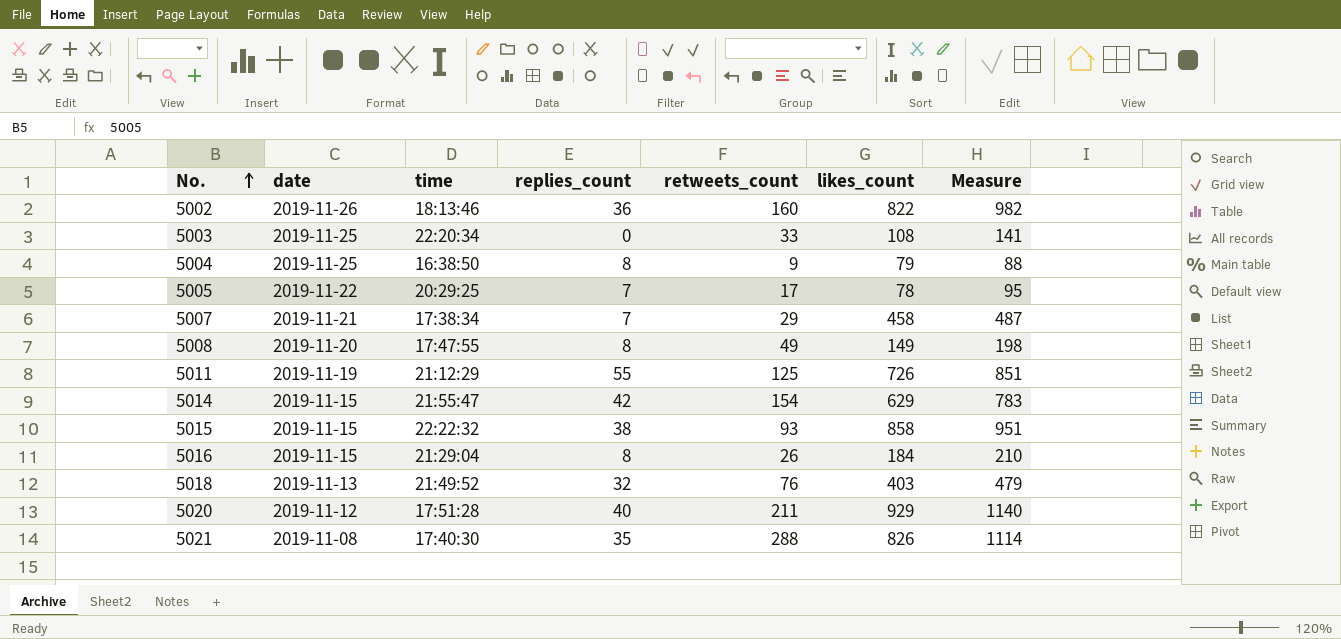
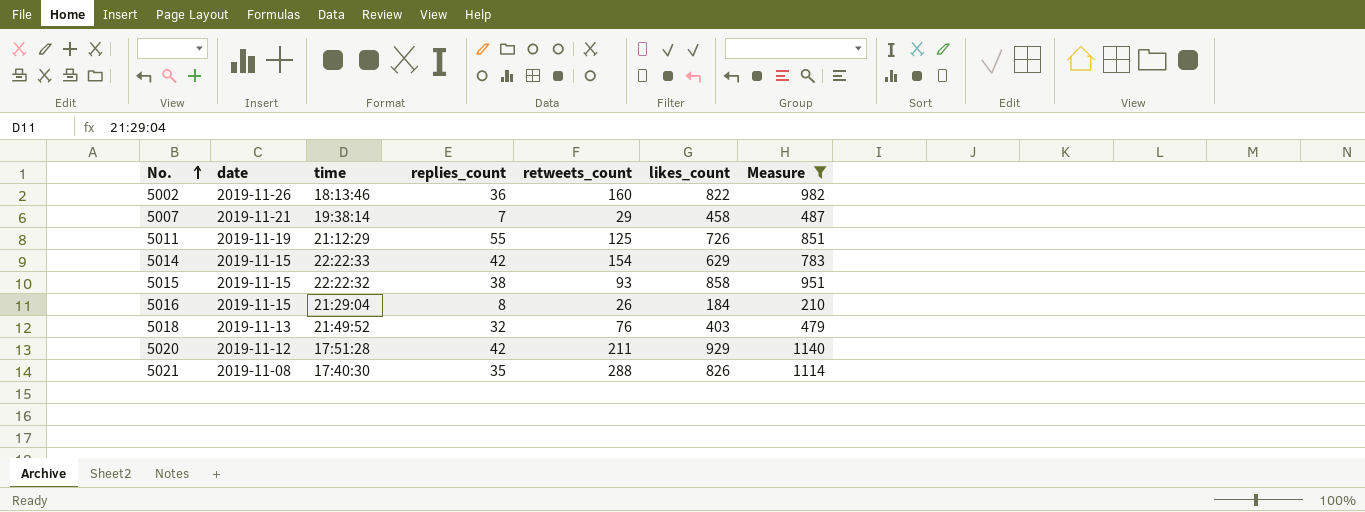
filter: none -> Measure >= 210
5007 | time: 17:38:34 -> 19:38:14
5014 | time: 21:55:47 -> 22:22:33
5020 | replies_count: 40 -> 42

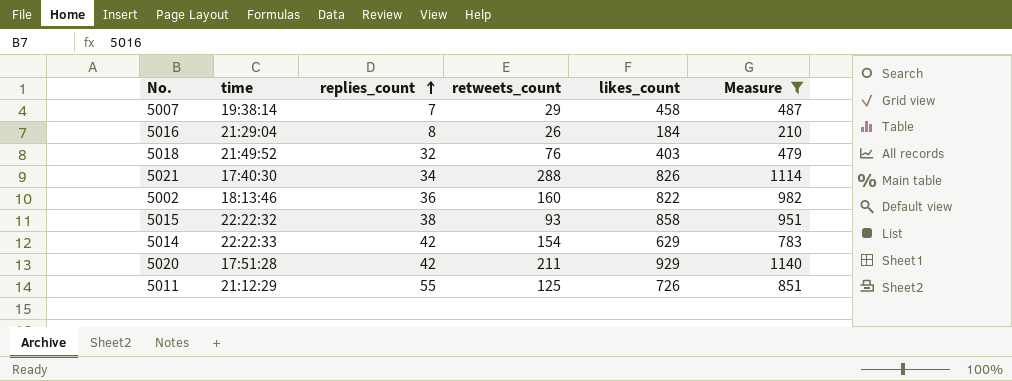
row order: No. ascending -> replies_count ascending
column date | position: 2 -> none
5021 | replies_count: 35 -> 34

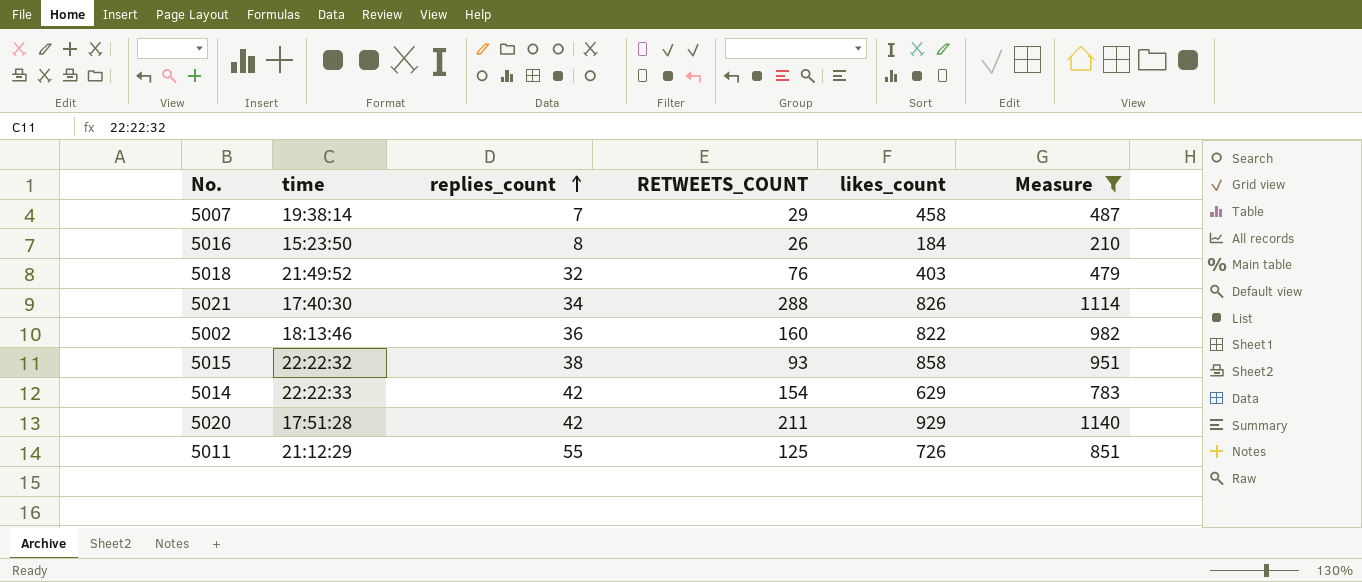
column name: retweets_count -> RETWEETS_COUNT
5016 | time: 21:29:04 -> 15:23:50

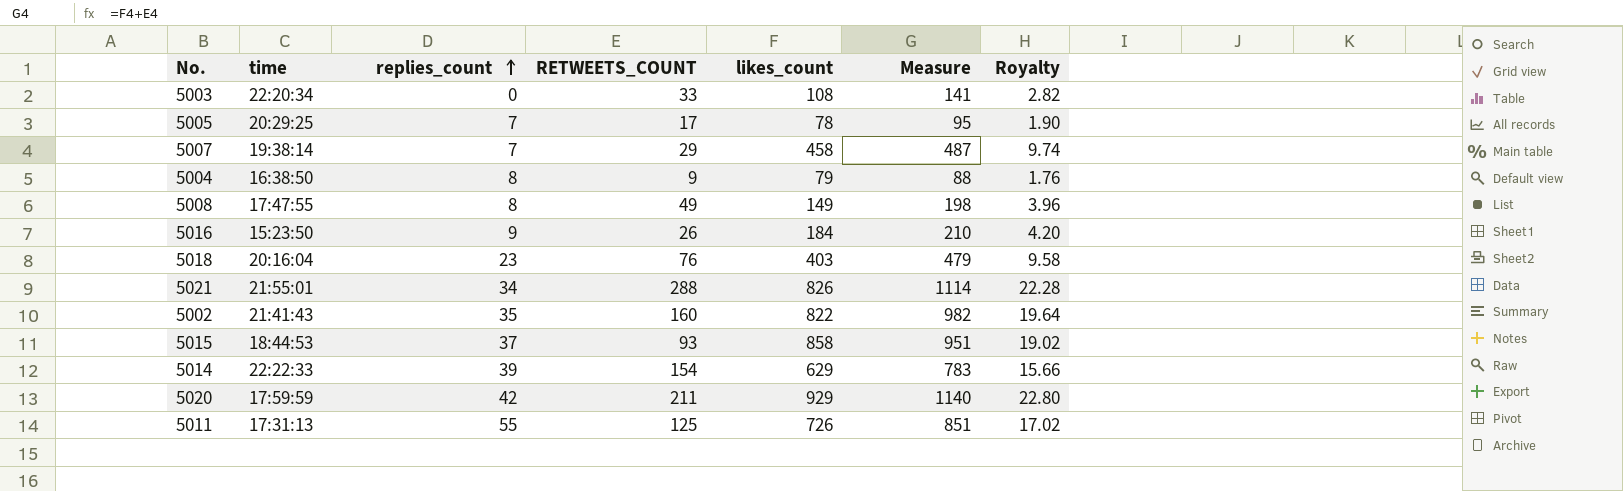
filter: Measure >= 210 -> none
column Royalty | formula: none -> [Measure] * 0.02
5016 | replies_count: 8 -> 9
5018 | time: 21:49:52 -> 20:16:04
5018 | replies_count: 32 -> 23
5021 | time: 17:40:30 -> 21:55:01
5002 | time: 18:13:46 -> 21:41:43
5002 | replies_count: 36 -> 35
5015 | time: 22:22:32 -> 18:44:53
5015 | replies_count: 38 -> 37
5014 | replies_count: 42 -> 39
5020 | time: 17:51:28 -> 17:59:59
5011 | time: 21:12:29 -> 17:31:13

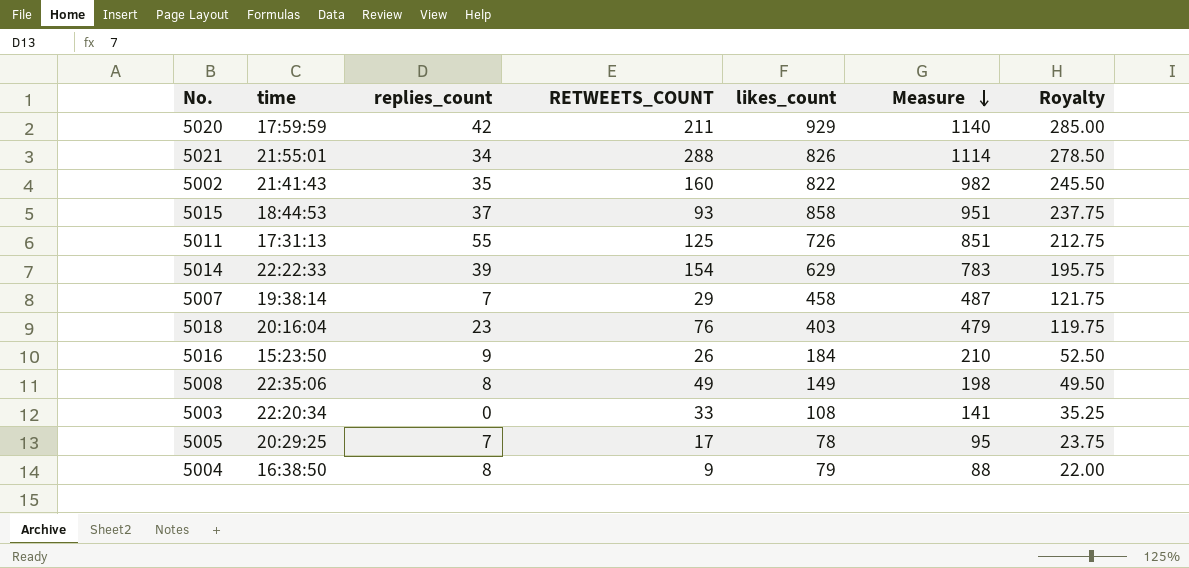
row order: replies_count ascending -> Measure descending
column Royalty | formula: [Measure] * 0.02 -> [Measure] * 0.25
5008 | time: 17:47:55 -> 22:35:06

